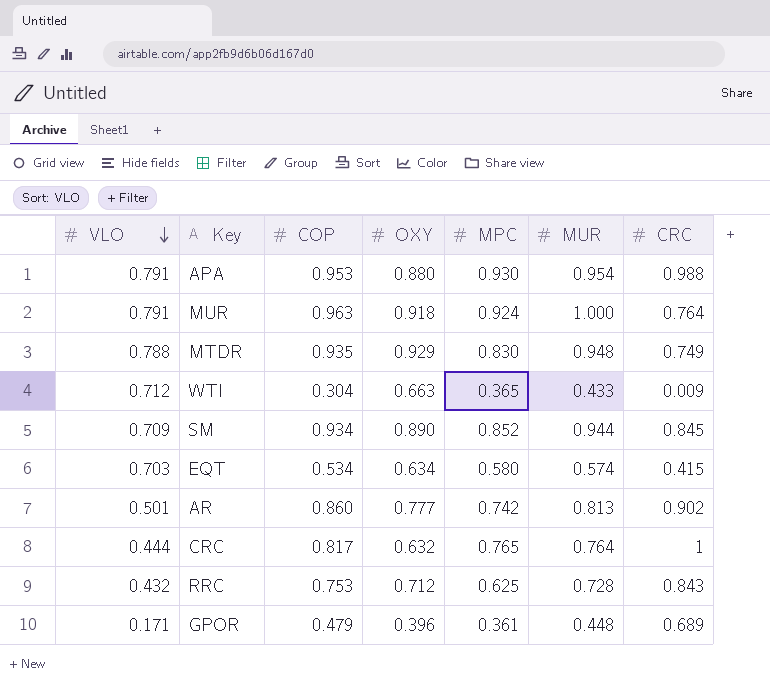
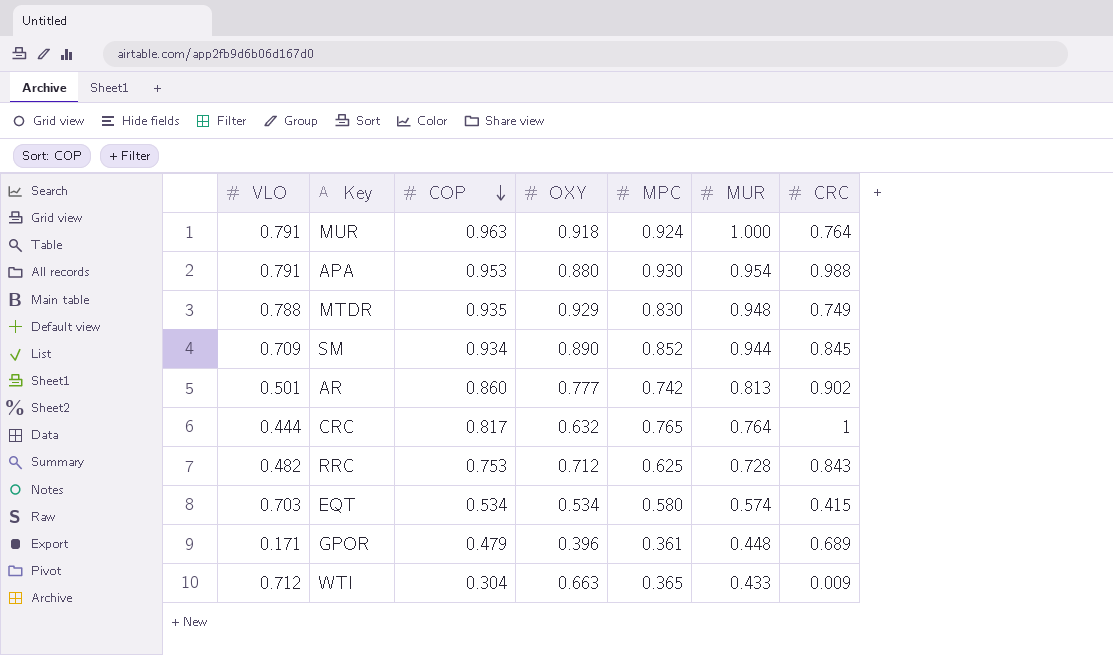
row order: VLO descending -> COP descending
RRC | VLO: 0.432 -> 0.482
EQT | OXY: 0.634 -> 0.534

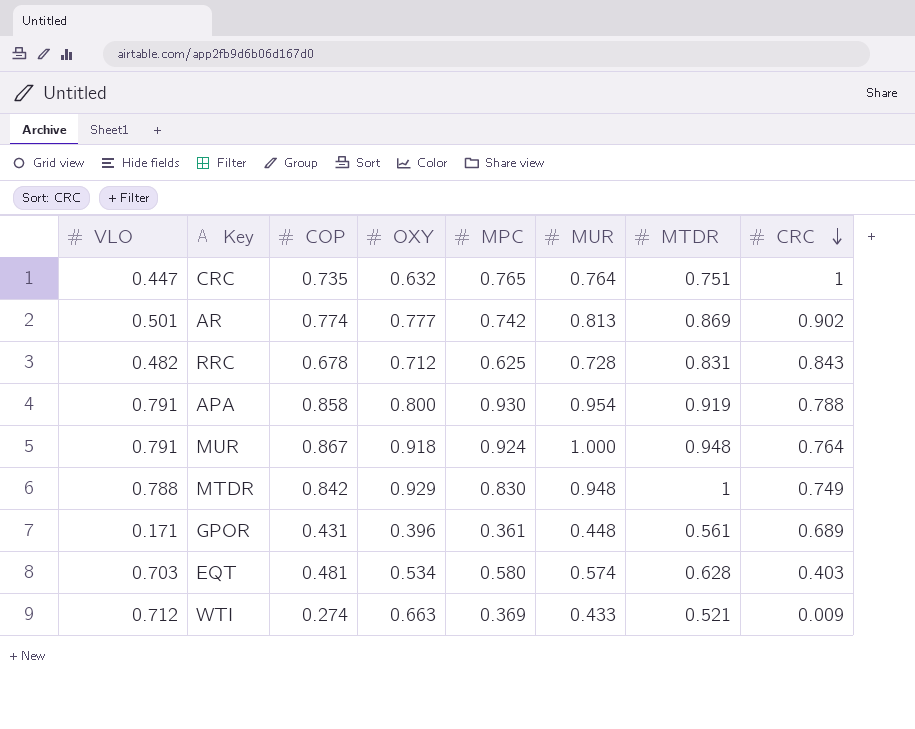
row order: COP descending -> CRC descending
column MTDR | position: none -> 7
row SM: 0.709 | 0.934 | 0.890 | 0.852 | 0.944 | 0.845 -> none
CRC | VLO: 0.444 -> 0.447
CRC | COP: 0.817 -> 0.735
AR | COP: 0.860 -> 0.774
RRC | COP: 0.753 -> 0.678
APA | COP: 0.953 -> 0.858
APA | OXY: 0.880 -> 0.800
APA | CRC: 0.988 -> 0.788
MUR | COP: 0.963 -> 0.867
MTDR | COP: 0.935 -> 0.842
GPOR | COP: 0.479 -> 0.431
EQT | COP: 0.534 -> 0.481
EQT | CRC: 0.415 -> 0.403
WTI | COP: 0.304 -> 0.274
WTI | MPC: 0.365 -> 0.369

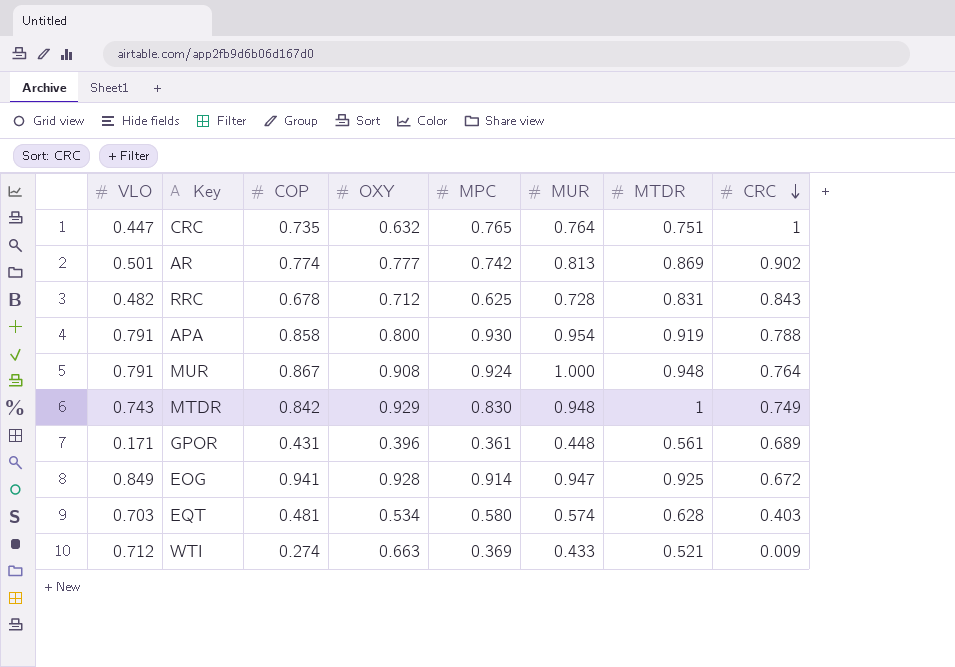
MUR | OXY: 0.918 -> 0.908
MTDR | VLO: 0.788 -> 0.743
row EOG: none -> 0.849 | 0.941 | 0.928 | 0.914 | 0.947 | 0.925 | 0.672

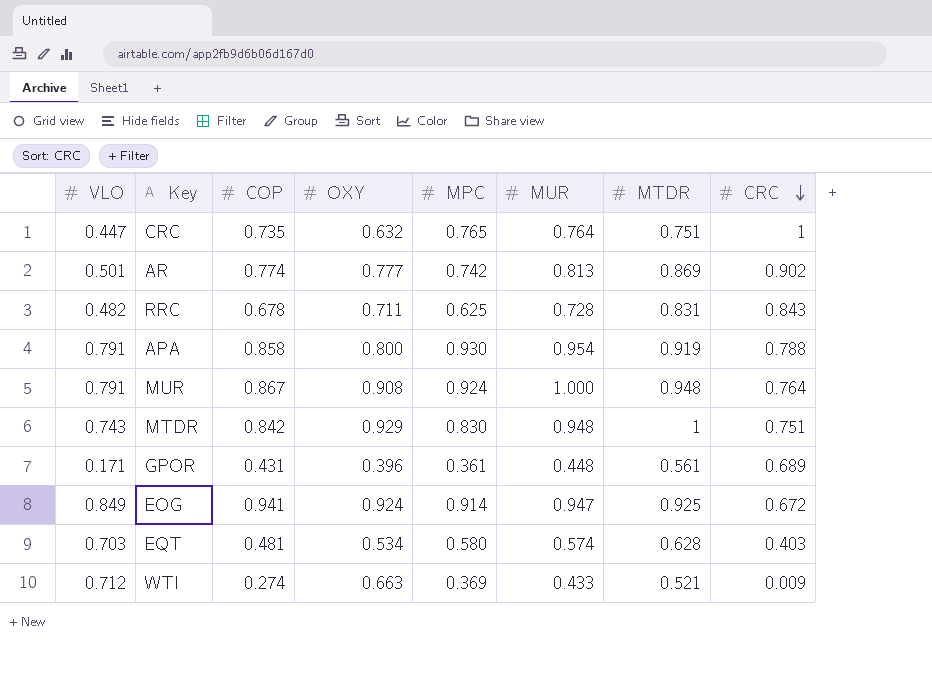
RRC | OXY: 0.712 -> 0.711
MTDR | CRC: 0.749 -> 0.751
EOG | OXY: 0.928 -> 0.924

